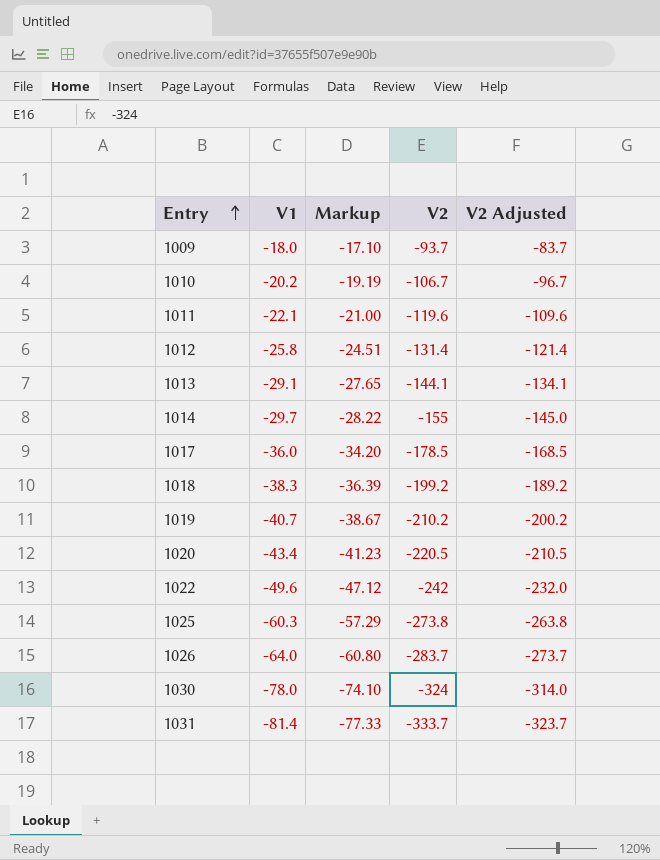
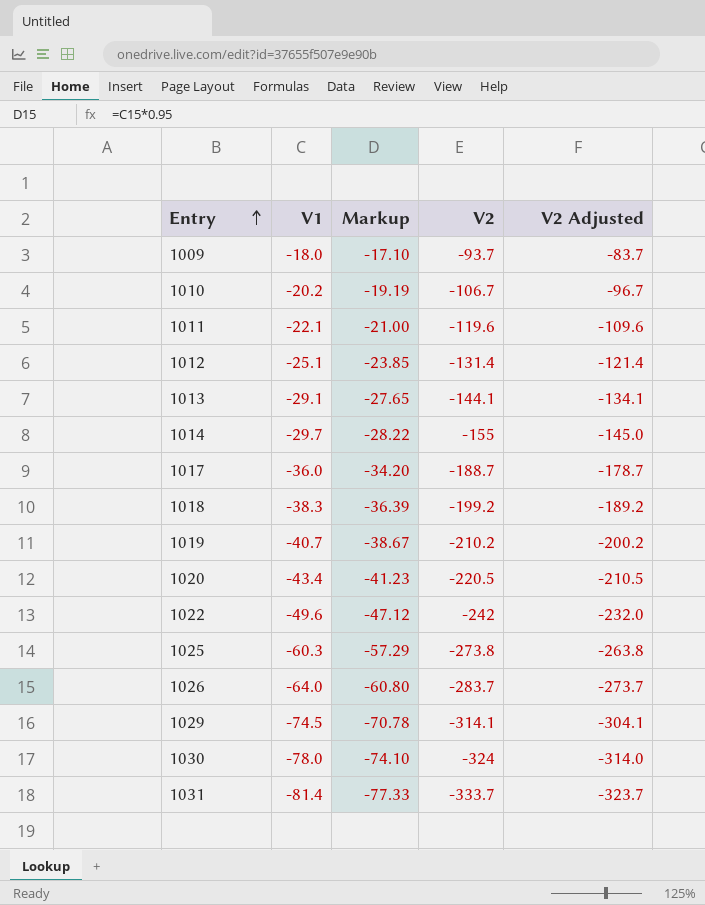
1012 | V1: -25.8 -> -25.1
1012 | Markup: -24.51 -> -23.85
1017 | V2: -178.5 -> -188.7
1017 | V2 Adjusted: -168.5 -> -178.7
row 1029: none -> -74.5 | -70.78 | -314.1 | -304.1

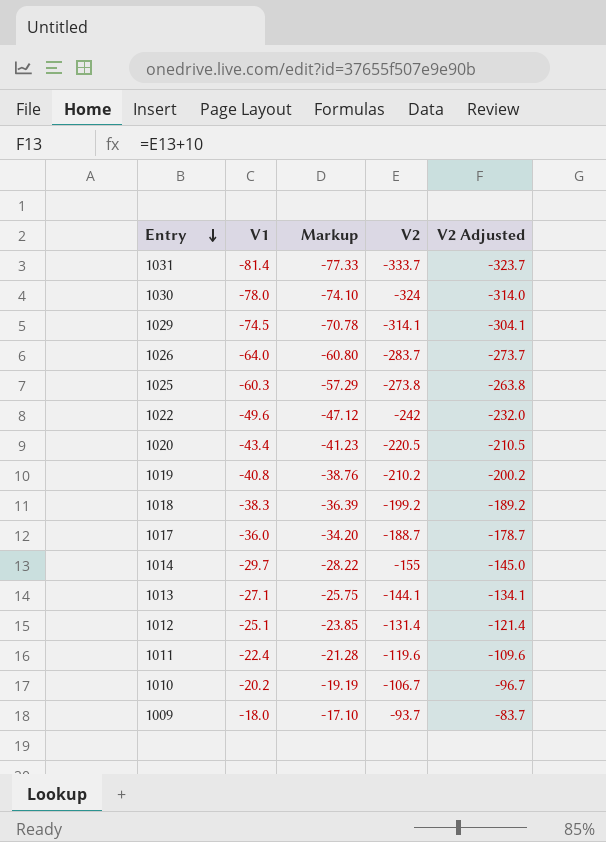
row order: Entry ascending -> Entry descending
1019 | V1: -40.7 -> -40.8
1019 | Markup: -38.67 -> -38.76
1013 | V1: -29.1 -> -27.1
1013 | Markup: -27.65 -> -25.75
1011 | V1: -22.1 -> -22.4
1011 | Markup: -21.00 -> -21.28

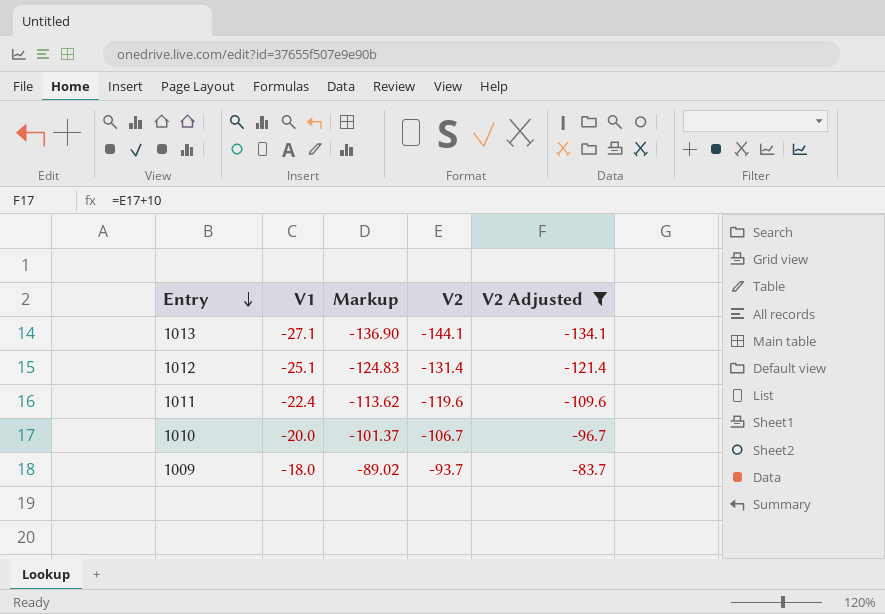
filter: none -> V2 Adjusted >= -134.1
column Markup | formula: [V1] * 0.95 -> [V2] * 0.95
1010 | V1: -20.2 -> -20.0

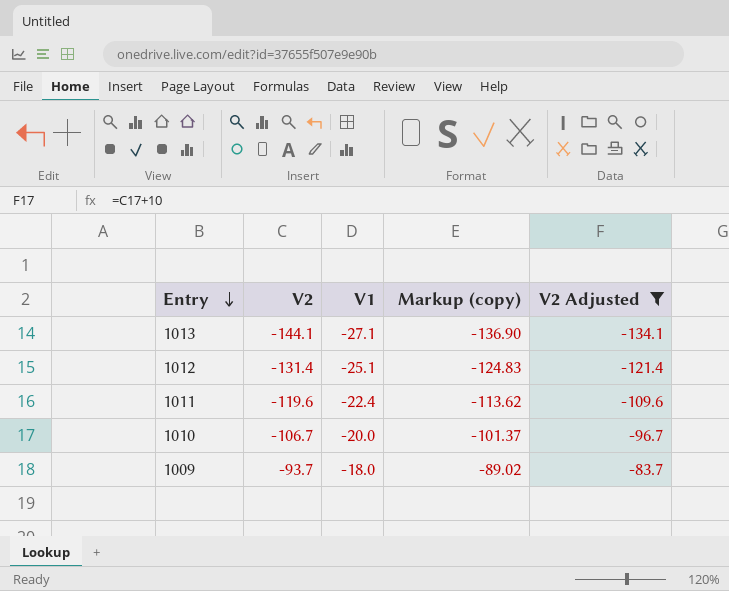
column V2 | position: 4 -> 2
column name: Markup -> Markup (copy)

